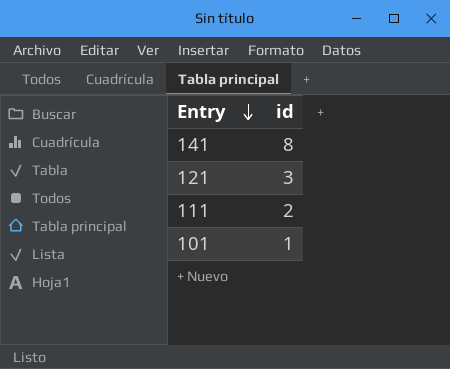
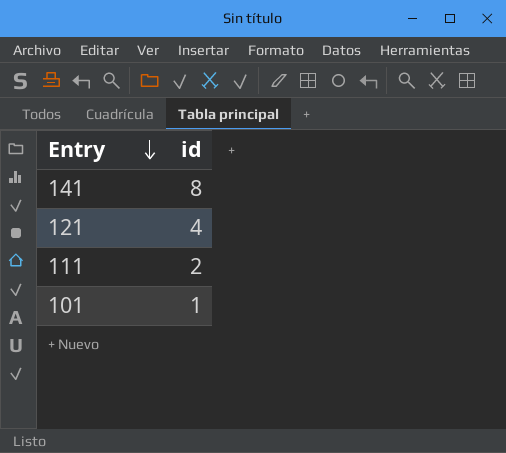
121 | id: 3 -> 4

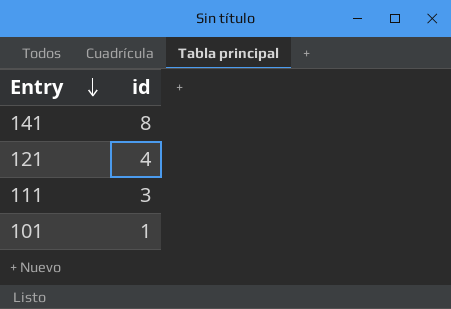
111 | id: 2 -> 3

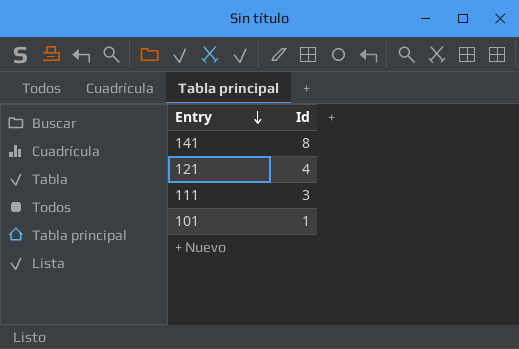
column name: id -> Id

